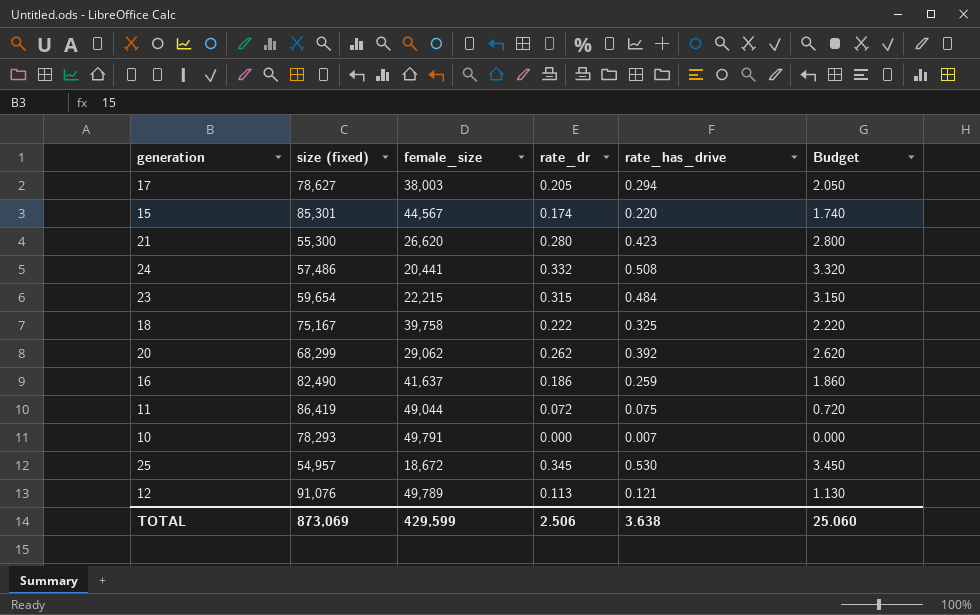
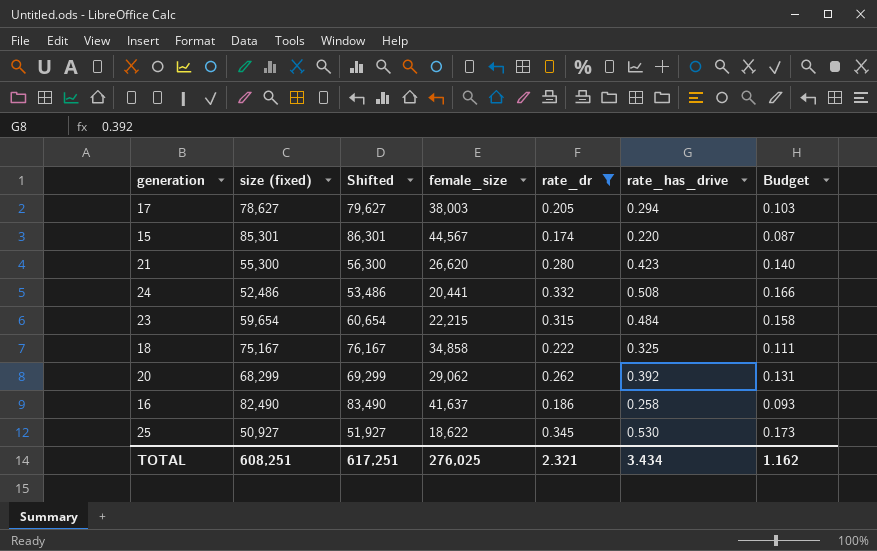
filter: none -> rate_dr >= 0.174
column Shifted | formula: none -> [size (fixed)] + 1000
column Budget | formula: [rate_dr] * 10 -> [rate_dr] * 0.5
24 | size (fixed): 57,486 -> 52,486
18 | female_size: 39,758 -> 34,858
16 | rate_has_drive: 0.259 -> 0.258
25 | size (fixed): 54,957 -> 50,927
25 | female_size: 18,672 -> 18,622
TOTAL | size (fixed): 873,069 -> 608,251
TOTAL | female_size: 429,599 -> 276,025
TOTAL | rate_dr: 2.506 -> 2.321
TOTAL | rate_has_drive: 3.638 -> 3.434
TOTAL | Budget: 25.060 -> 1.162

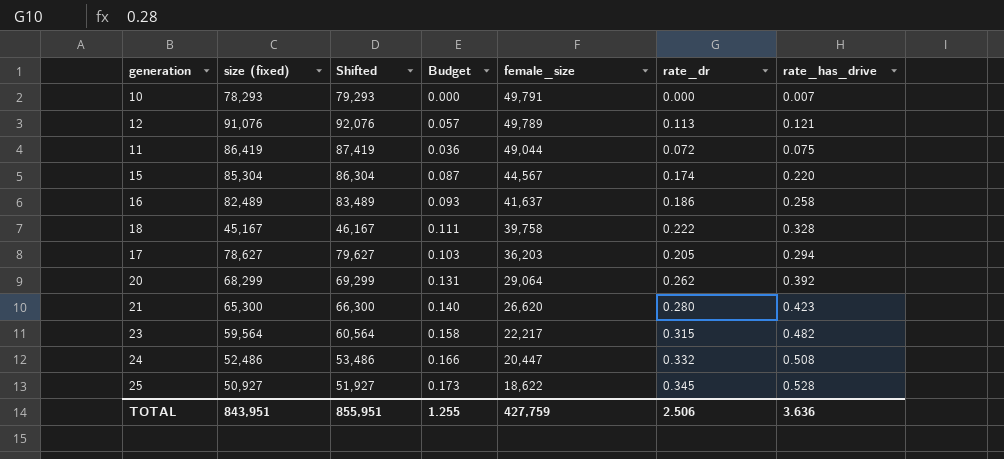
filter: rate_dr >= 0.174 -> none
row order: none -> female_size descending
column Budget | position: 7 -> 4
15 | size (fixed): 85,301 -> 85,304
15 | Shifted: 86,301 -> 86,304
16 | size (fixed): 82,490 -> 82,489
16 | Shifted: 83,490 -> 83,489
18 | size (fixed): 75,167 -> 45,167
18 | Shifted: 76,167 -> 46,167
18 | female_size: 34,858 -> 39,758
18 | rate_has_drive: 0.325 -> 0.328
17 | female_size: 38,003 -> 36,203
20 | female_size: 29,062 -> 29,064
21 | size (fixed): 55,300 -> 65,300
21 | Shifted: 56,300 -> 66,300
23 | size (fixed): 59,654 -> 59,564
23 | Shifted: 60,654 -> 60,564
23 | female_size: 22,215 -> 22,217
23 | rate_has_drive: 0.484 -> 0.482
24 | female_size: 20,441 -> 20,447
25 | rate_has_drive: 0.530 -> 0.528
TOTAL | size (fixed): 608,251 -> 843,951
TOTAL | Shifted: 617,251 -> 855,951
TOTAL | Budget: 1.162 -> 1.255
TOTAL | female_size: 276,025 -> 427,759
TOTAL | rate_dr: 2.321 -> 2.506
TOTAL | rate_has_drive: 3.434 -> 3.636

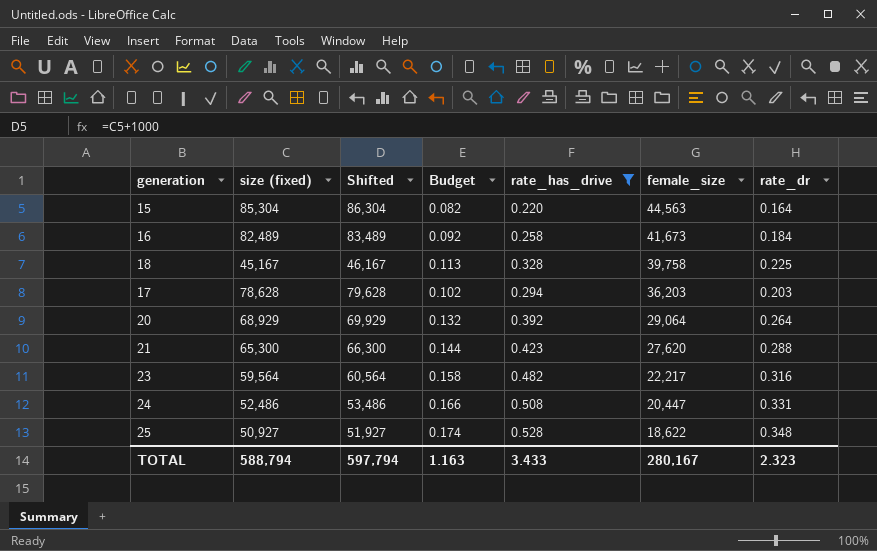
filter: none -> rate_has_drive >= 0.220
column rate_has_drive | position: 7 -> 5
15 | Budget: 0.087 -> 0.082
15 | female_size: 44,567 -> 44,563
15 | rate_dr: 0.174 -> 0.164
16 | Budget: 0.093 -> 0.092
16 | female_size: 41,637 -> 41,673
16 | rate_dr: 0.186 -> 0.184
18 | Budget: 0.111 -> 0.113
18 | rate_dr: 0.222 -> 0.225
17 | size (fixed): 78,627 -> 78,628
17 | Shifted: 79,627 -> 79,628
17 | Budget: 0.103 -> 0.102
17 | rate_dr: 0.205 -> 0.203
20 | size (fixed): 68,299 -> 68,929
20 | Shifted: 69,299 -> 69,929
20 | Budget: 0.131 -> 0.132
20 | rate_dr: 0.262 -> 0.264
21 | Budget: 0.140 -> 0.144
21 | female_size: 26,620 -> 27,620
21 | rate_dr: 0.280 -> 0.288
23 | rate_dr: 0.315 -> 0.316
24 | rate_dr: 0.332 -> 0.331
25 | Budget: 0.173 -> 0.174
25 | rate_dr: 0.345 -> 0.348
TOTAL | size (fixed): 843,951 -> 588,794
TOTAL | Shifted: 855,951 -> 597,794
TOTAL | Budget: 1.255 -> 1.163
TOTAL | rate_has_drive: 3.636 -> 3.433
TOTAL | female_size: 427,759 -> 280,167
TOTAL | rate_dr: 2.506 -> 2.323

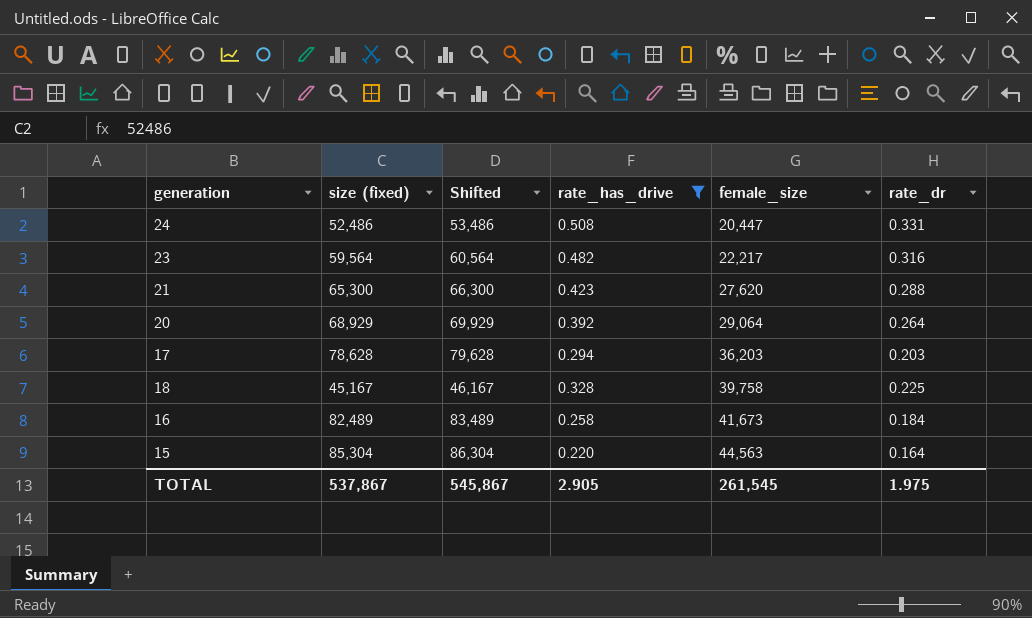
row order: female_size descending -> female_size ascending
column Budget | formula: [rate_dr] * 0.5 -> none
row 25: 50,927 | 51,927 | 0.174 | 0.528 | 18,622 | 0.348 -> none
TOTAL | size (fixed): 588,794 -> 537,867
TOTAL | Shifted: 597,794 -> 545,867
TOTAL | rate_has_drive: 3.433 -> 2.905
TOTAL | female_size: 280,167 -> 261,545
TOTAL | rate_dr: 2.323 -> 1.975

